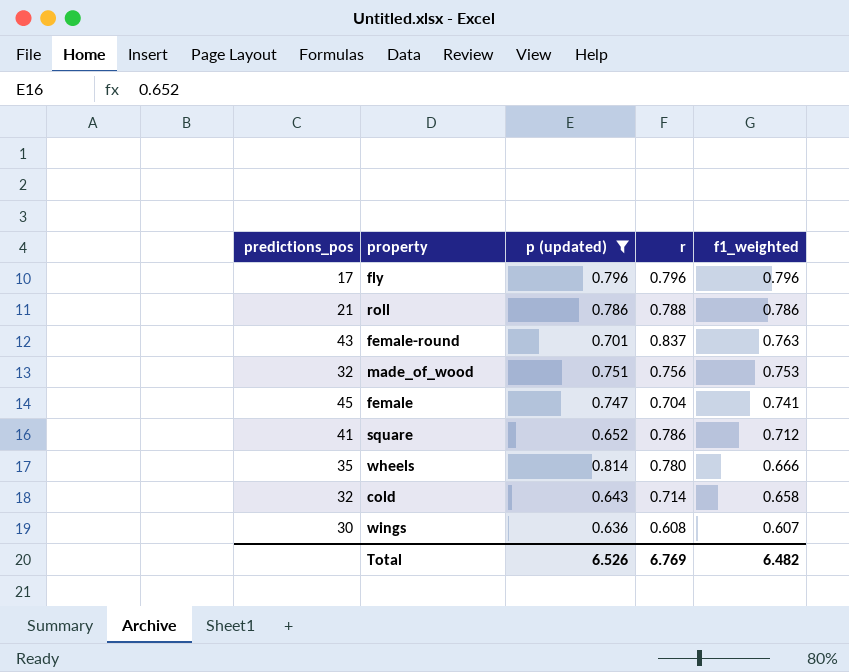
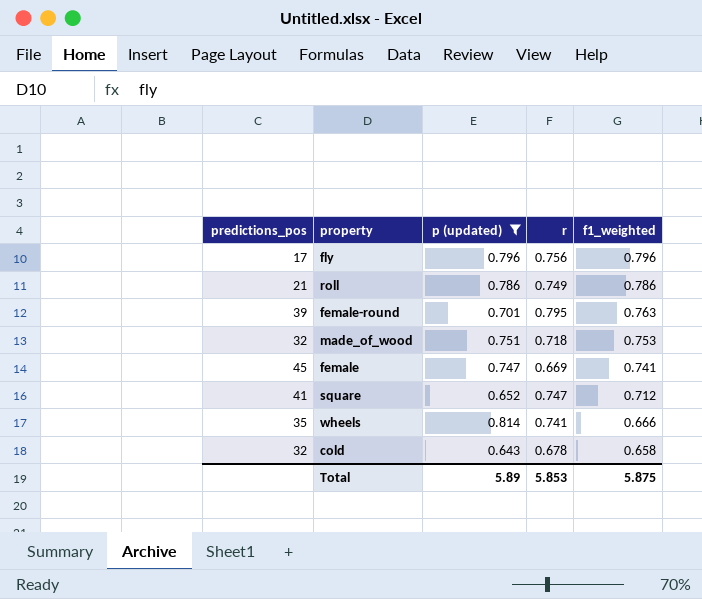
row wings: 30 | 0.636 | 0.608 | 0.607 -> none
fly | r: 0.796 -> 0.756
roll | r: 0.788 -> 0.749
female-round | predictions_pos: 43 -> 39
female-round | r: 0.837 -> 0.795
made_of_wood | r: 0.756 -> 0.718
female | r: 0.704 -> 0.669
square | r: 0.786 -> 0.747
wheels | r: 0.780 -> 0.741
cold | r: 0.714 -> 0.678
Total | p (updated): 6.526 -> 5.89
Total | r: 6.769 -> 5.853
Total | f1_weighted: 6.482 -> 5.875

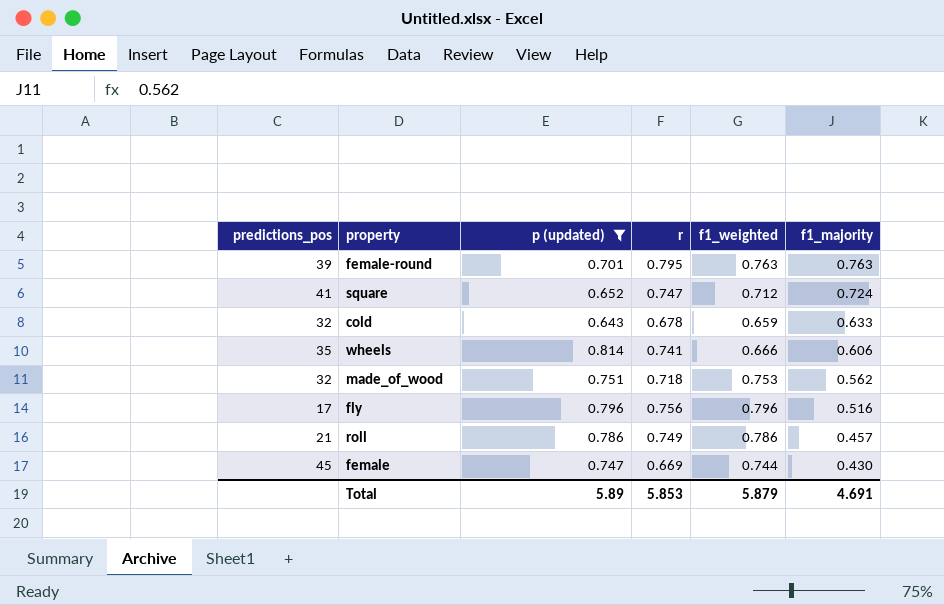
row order: f1_weighted descending -> f1_majority descending
column f1_majority | position: none -> 6
cold | f1_weighted: 0.658 -> 0.659
female | f1_weighted: 0.741 -> 0.744
Total | f1_weighted: 5.875 -> 5.879

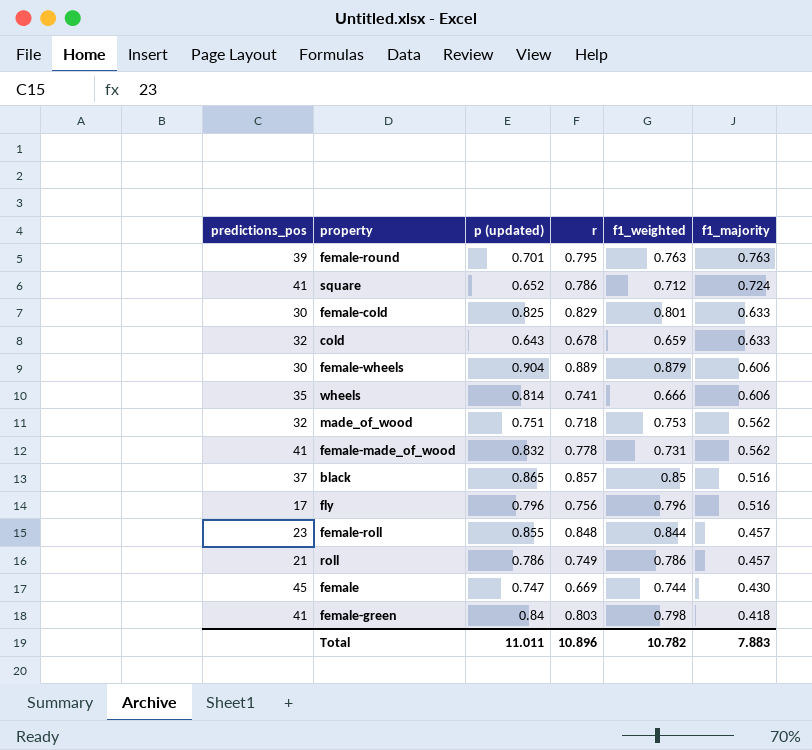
filter: p (updated) <= 0.814 -> none
square | r: 0.747 -> 0.786
Total | p (updated): 5.89 -> 11.011
Total | r: 5.853 -> 10.896
Total | f1_weighted: 5.879 -> 10.782
Total | f1_majority: 4.691 -> 7.883

